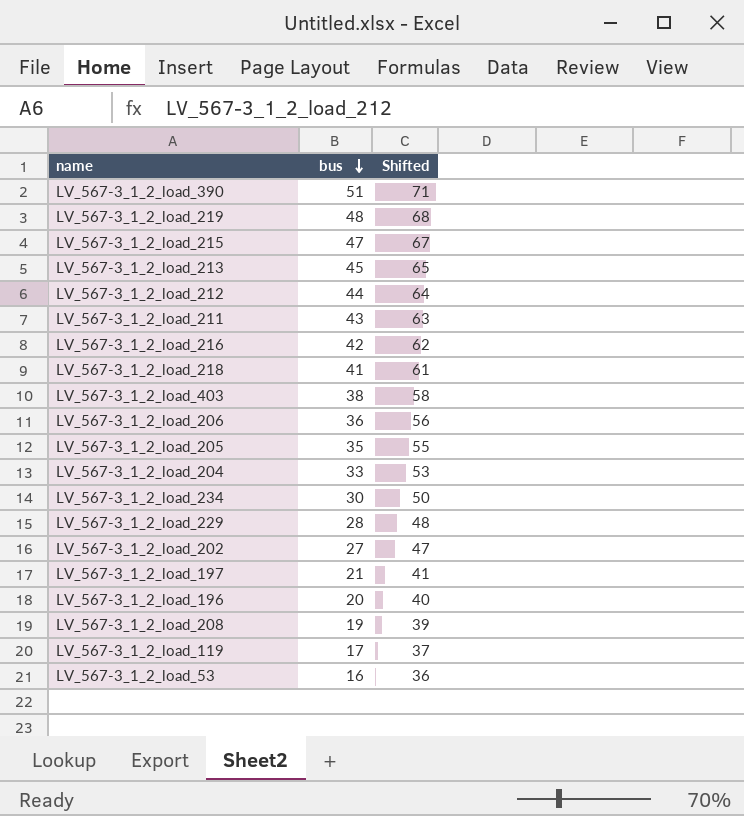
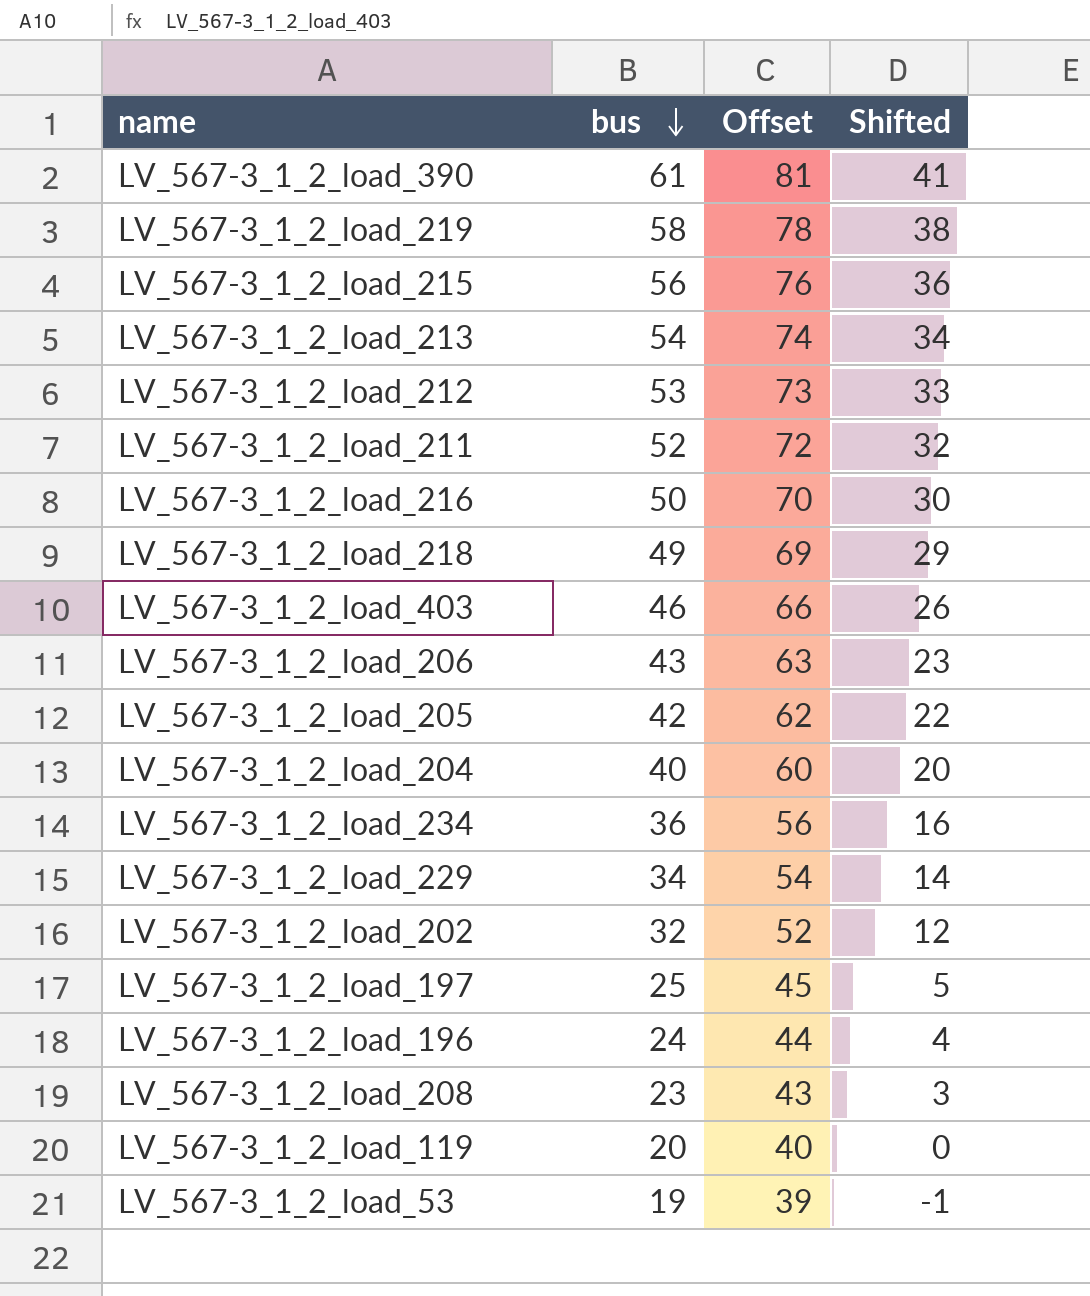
column Offset | formula: none -> [bus] + 20
column Shifted | formula: [bus] + 20 -> [bus] - 20
LV_567-3_1_2_load_390 | bus: 51 -> 61
LV_567-3_1_2_load_219 | bus: 48 -> 58
LV_567-3_1_2_load_215 | bus: 47 -> 56
LV_567-3_1_2_load_213 | bus: 45 -> 54
LV_567-3_1_2_load_212 | bus: 44 -> 53
LV_567-3_1_2_load_211 | bus: 43 -> 52
LV_567-3_1_2_load_216 | bus: 42 -> 50
LV_567-3_1_2_load_218 | bus: 41 -> 49
LV_567-3_1_2_load_403 | bus: 38 -> 46
LV_567-3_1_2_load_206 | bus: 36 -> 43
LV_567-3_1_2_load_205 | bus: 35 -> 42
LV_567-3_1_2_load_204 | bus: 33 -> 40
LV_567-3_1_2_load_234 | bus: 30 -> 36
LV_567-3_1_2_load_229 | bus: 28 -> 34
LV_567-3_1_2_load_202 | bus: 27 -> 32
LV_567-3_1_2_load_197 | bus: 21 -> 25
LV_567-3_1_2_load_196 | bus: 20 -> 24
LV_567-3_1_2_load_208 | bus: 19 -> 23
LV_567-3_1_2_load_119 | bus: 17 -> 20
LV_567-3_1_2_load_53 | bus: 16 -> 19

